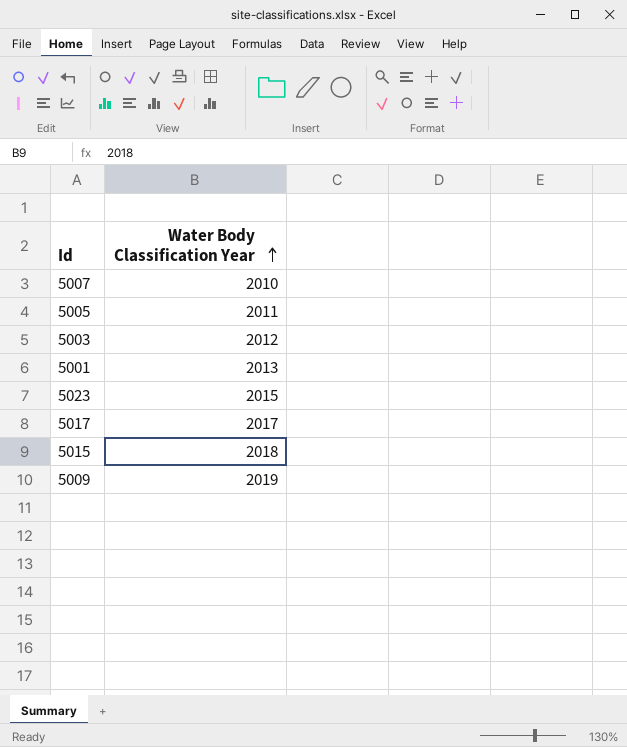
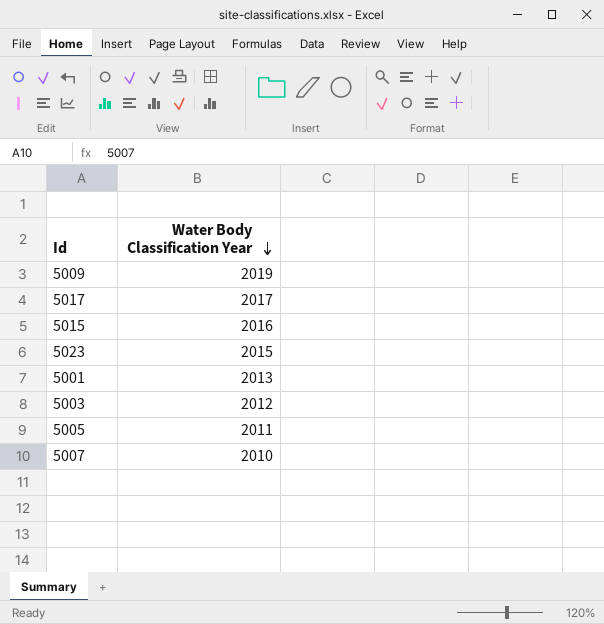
row order: Water Body Classification Year ascending -> Water Body Classification Year descending
5015 | Water Body Classification Year: 2018 -> 2016

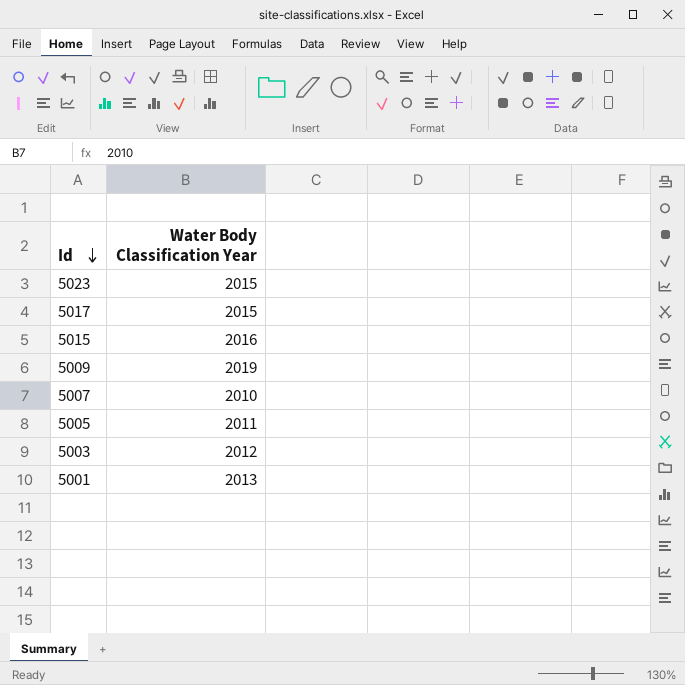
row order: Water Body Classification Year descending -> Id descending
5017 | Water Body Classification Year: 2017 -> 2015

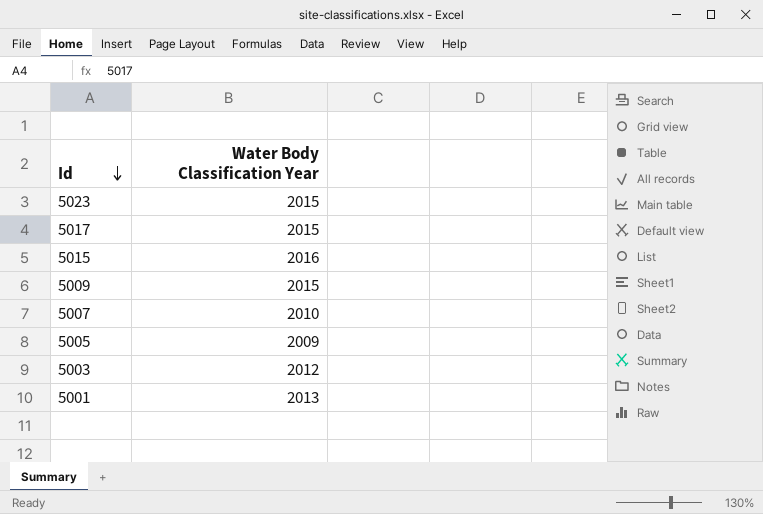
5009 | Water Body Classification Year: 2019 -> 2015
5005 | Water Body Classification Year: 2011 -> 2009

